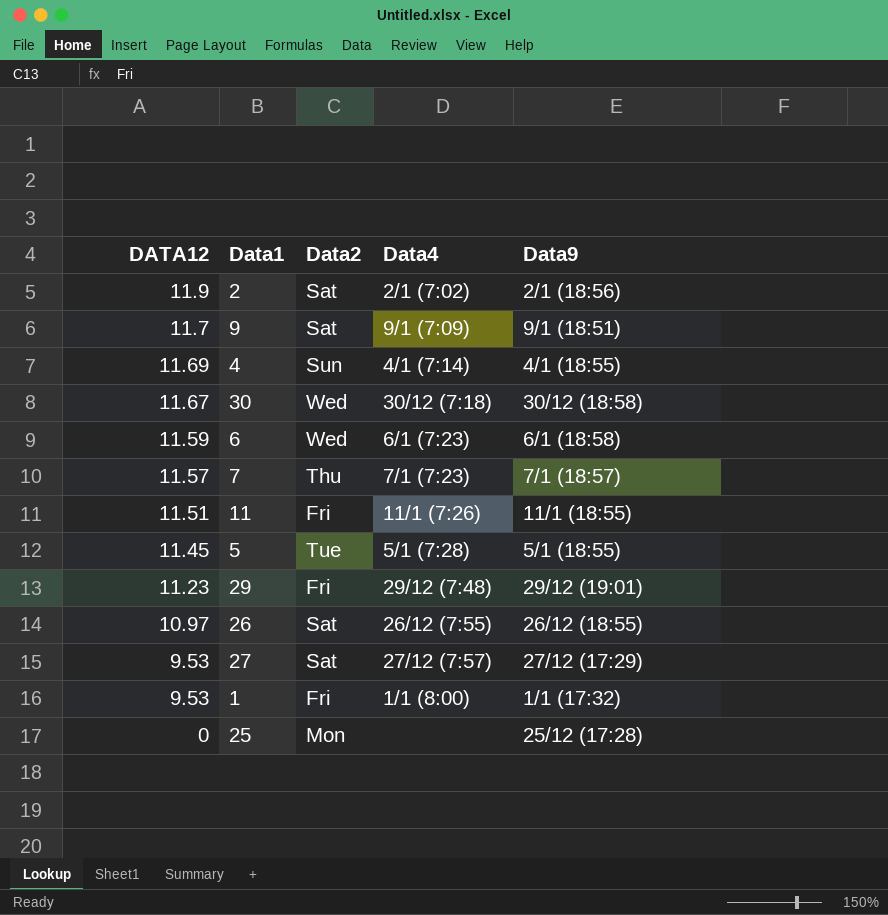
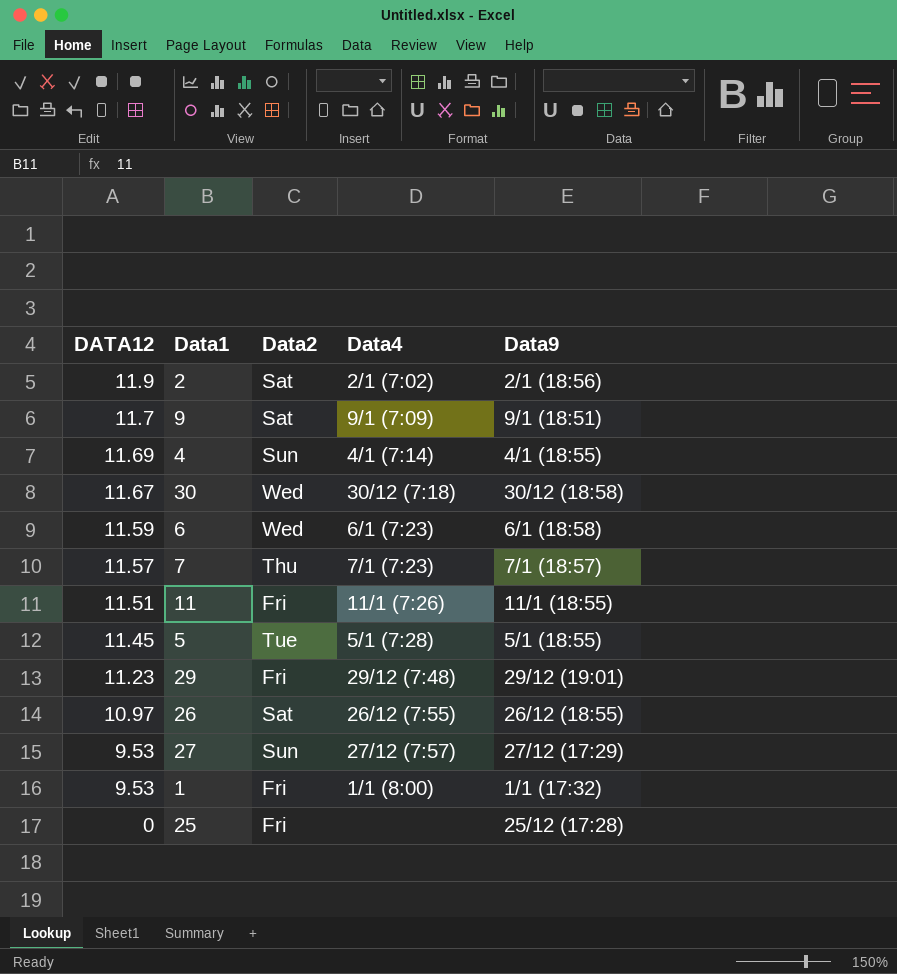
27 | Data2: Sat -> Sun
25 | Data2: Mon -> Fri

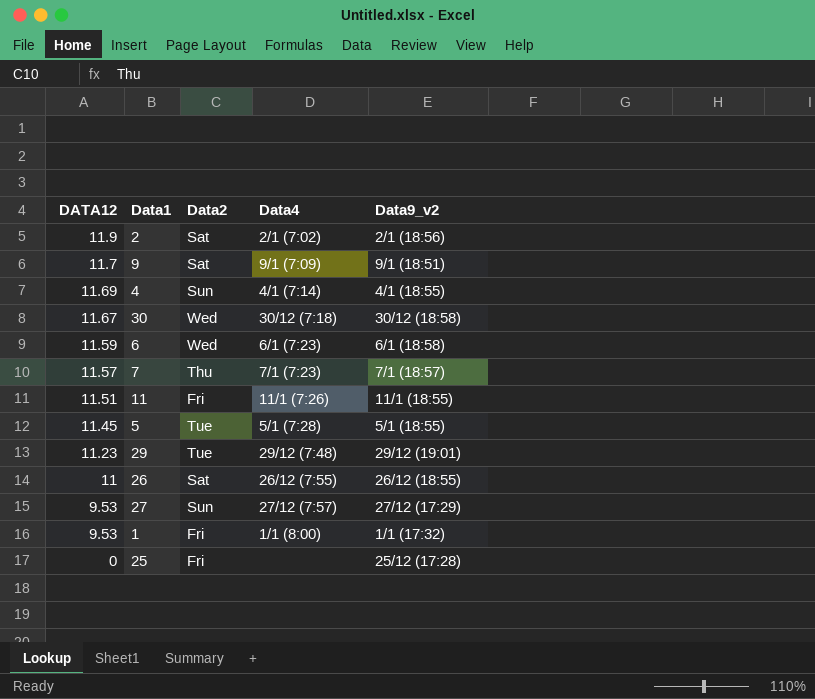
column name: Data9 -> Data9_v2
29 | Data2: Fri -> Tue
26 | DATA12: 10.97 -> 11

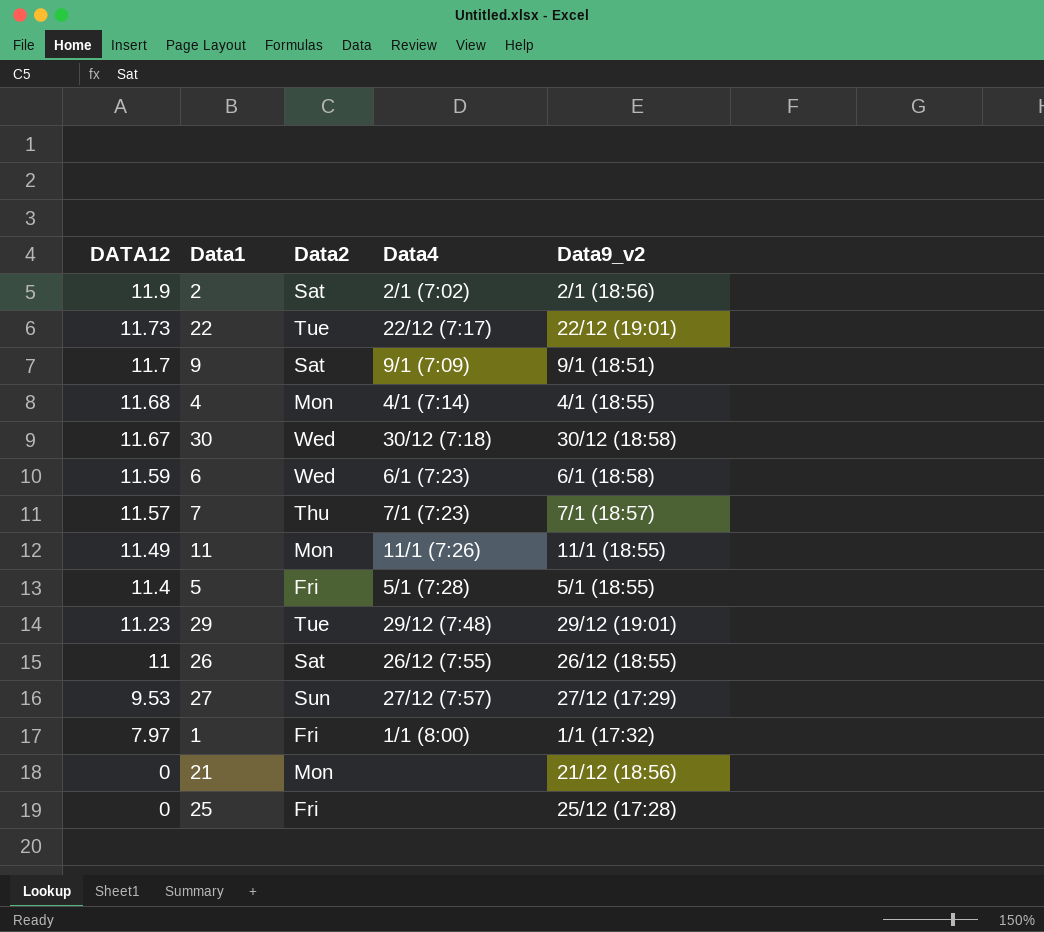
row 22: none -> 11.73 | Tue | 22/12 (7:17) | 22/12 (19:01)
4 | DATA12: 11.69 -> 11.68
4 | Data2: Sun -> Mon
11 | DATA12: 11.51 -> 11.49
11 | Data2: Fri -> Mon
5 | DATA12: 11.45 -> 11.4
5 | Data2: Tue -> Fri
1 | DATA12: 9.53 -> 7.97
row 21: none -> 0 | Mon | none | 21/12 (18:56)

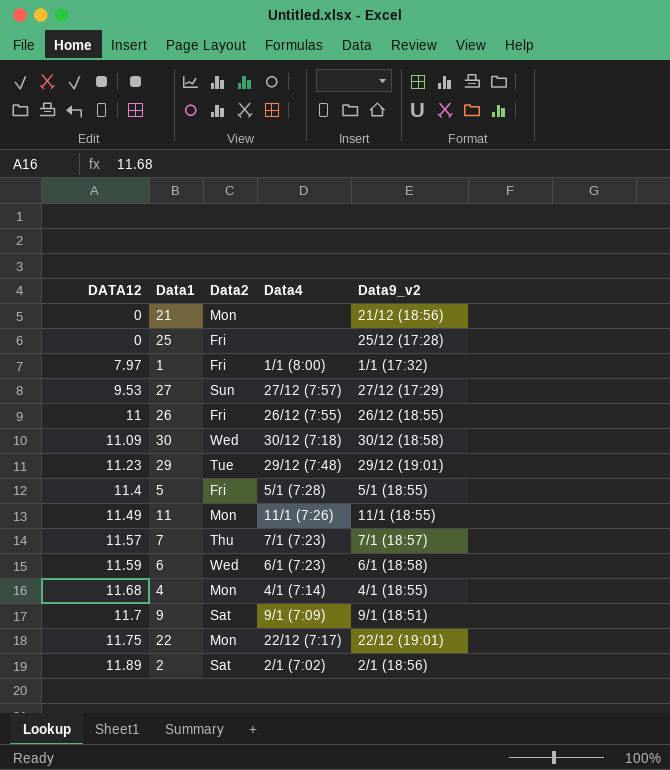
row order: DATA12 descending -> DATA12 ascending
26 | Data2: Sat -> Fri
30 | DATA12: 11.67 -> 11.09
22 | DATA12: 11.73 -> 11.75
22 | Data2: Tue -> Mon
2 | DATA12: 11.9 -> 11.89

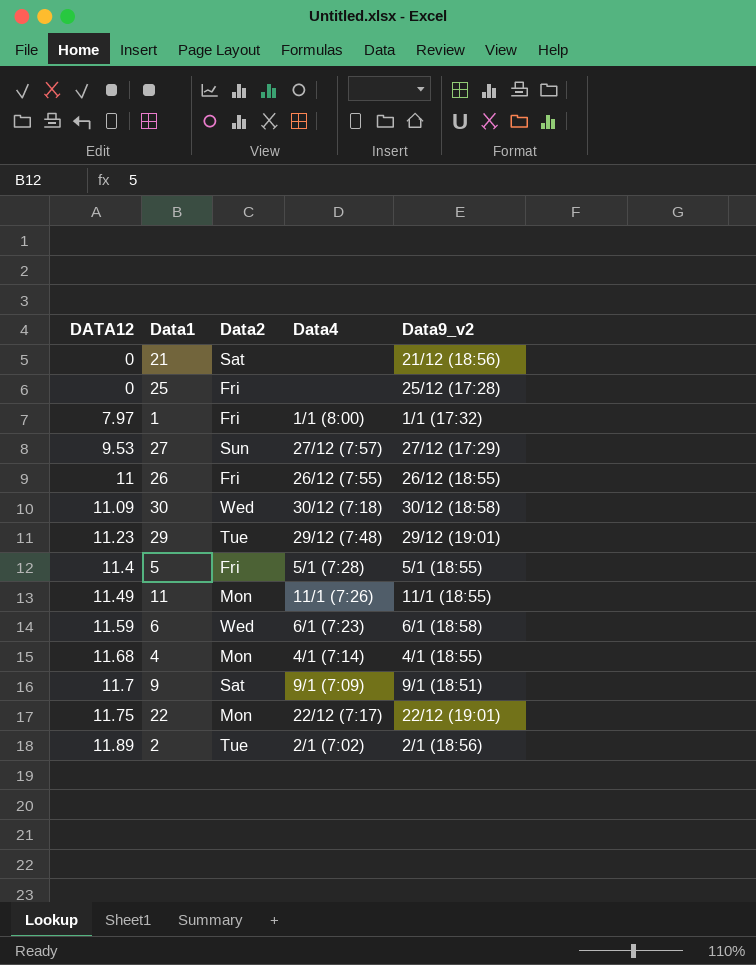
row 7: 11.57 | Thu | 7/1 (7:23) | 7/1 (18:57) -> none
21 | Data2: Mon -> Sat
2 | Data2: Sat -> Tue

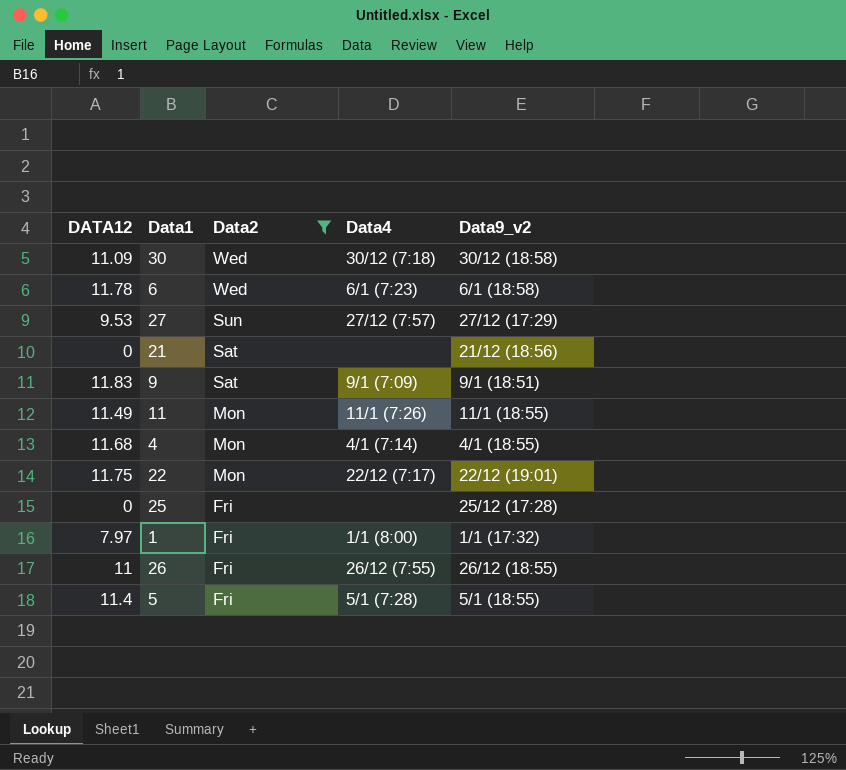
filter: none -> Data2 != Tue
row order: DATA12 ascending -> Data2 descending
6 | DATA12: 11.59 -> 11.78
9 | DATA12: 11.7 -> 11.83

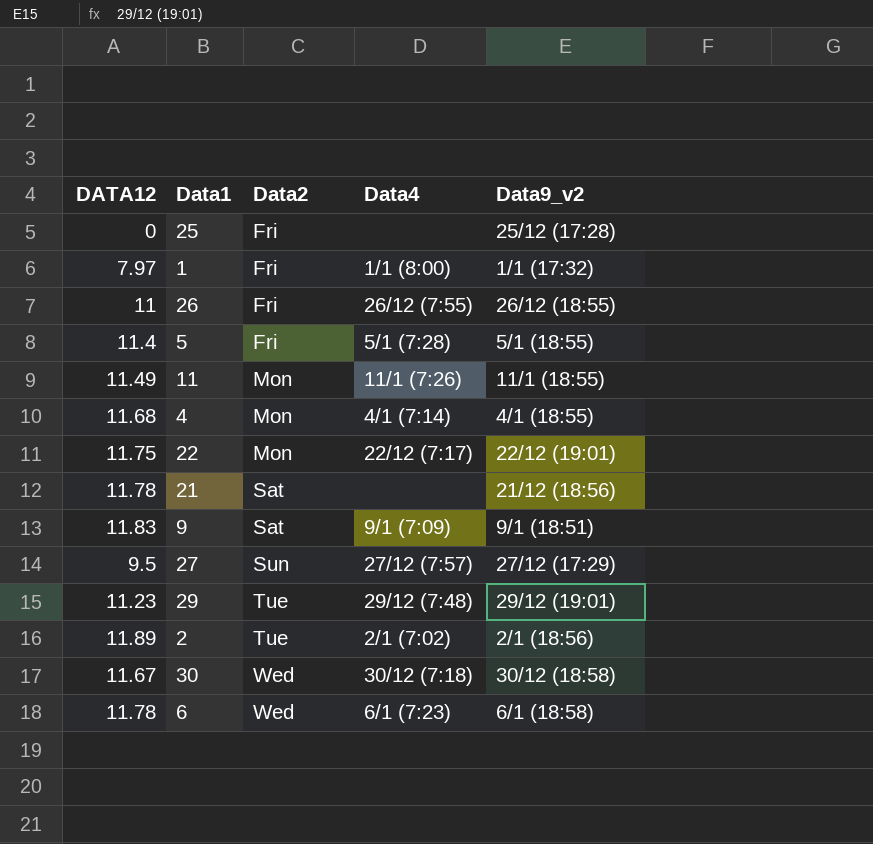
filter: Data2 != Tue -> none
row order: Data2 descending -> Data2 ascending
21 | DATA12: 0 -> 11.78
27 | DATA12: 9.53 -> 9.5
30 | DATA12: 11.09 -> 11.67

